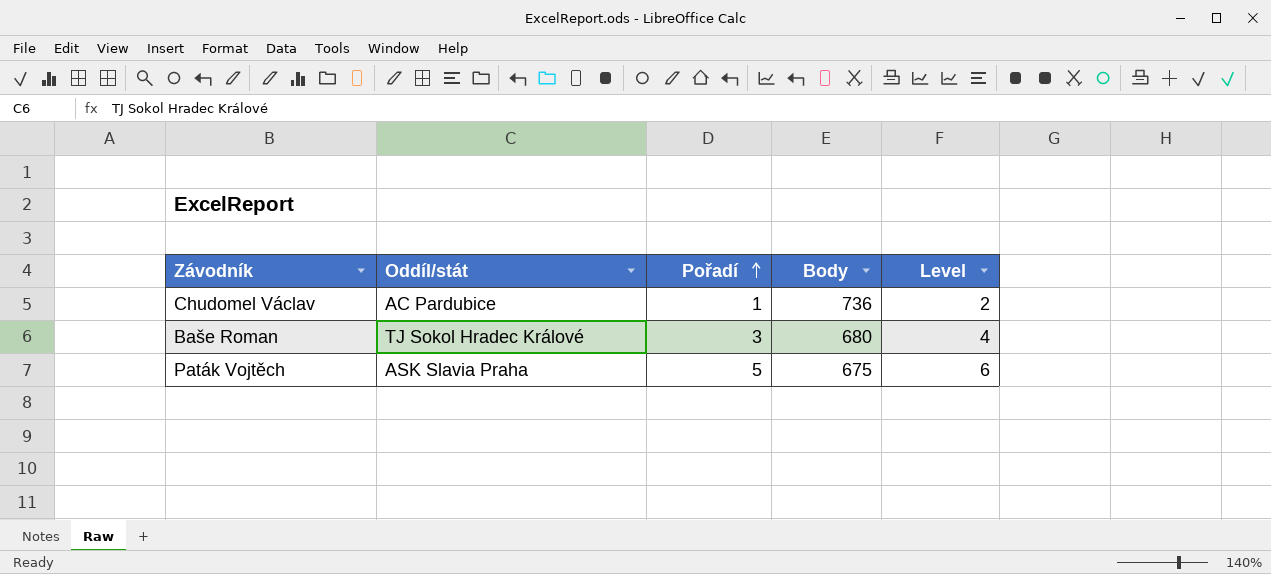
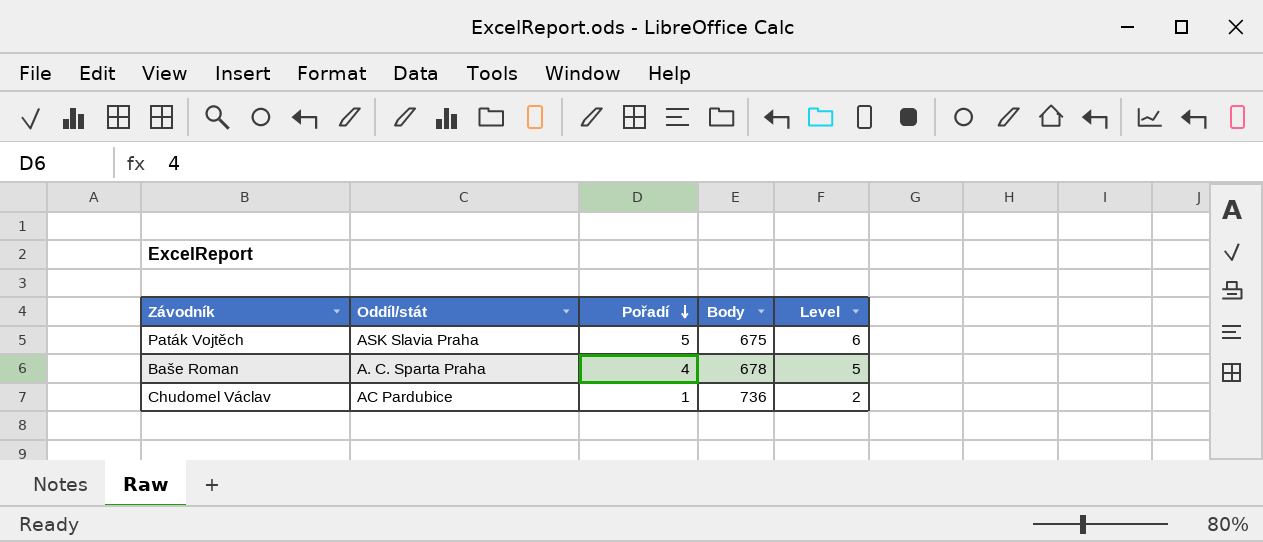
row order: Pořadí ascending -> Pořadí descending
Baše Roman | Oddíl/stát: TJ Sokol Hradec Králové -> A. C. Sparta Praha
Baše Roman | Pořadí: 3 -> 4
Baše Roman | Body: 680 -> 678
Baše Roman | Level: 4 -> 5

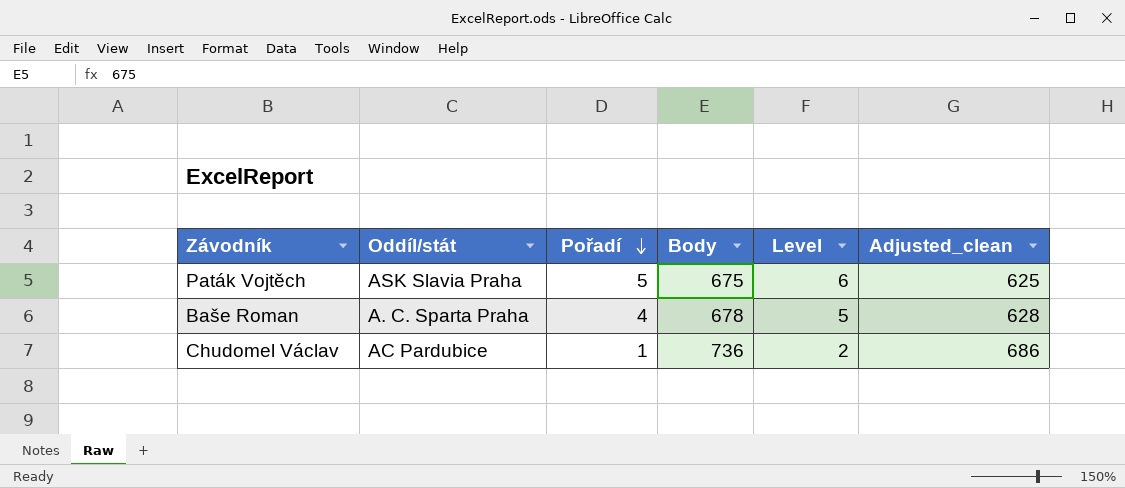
column Adjusted_clean | formula: none -> [Body] - 50

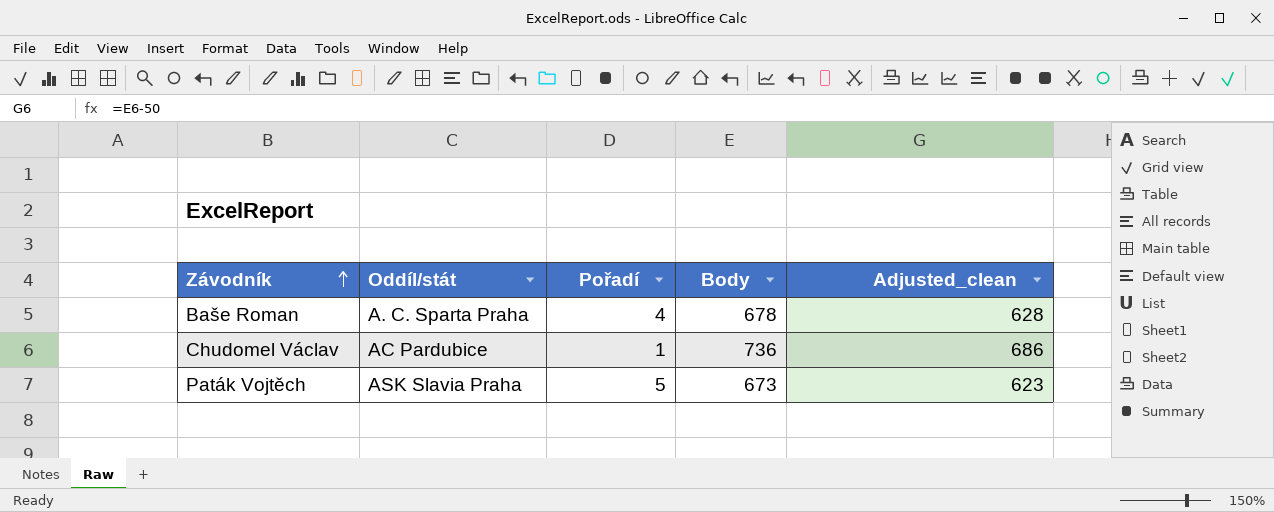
row order: Pořadí descending -> Závodník ascending
column Level | formula: [Pořadí] + 1 -> none
Paták Vojtěch | Body: 675 -> 673
Paták Vojtěch | Adjusted_clean: 625 -> 623

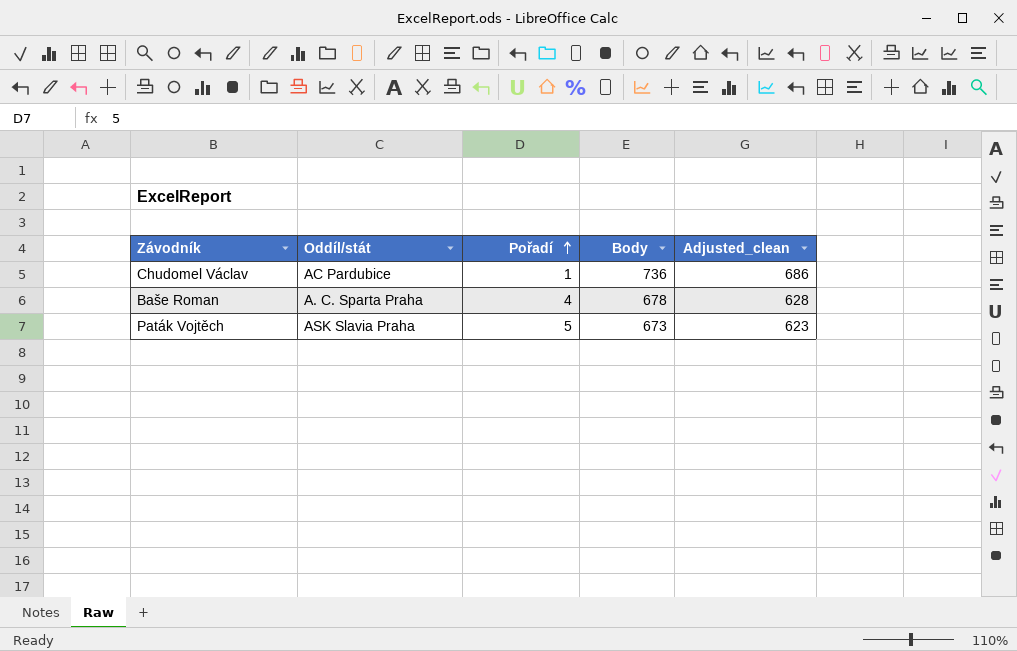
row order: Závodník ascending -> Pořadí ascending

